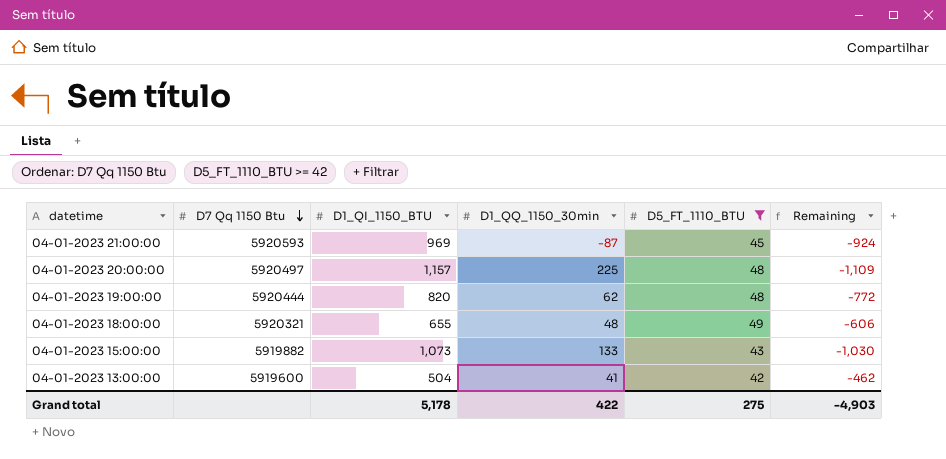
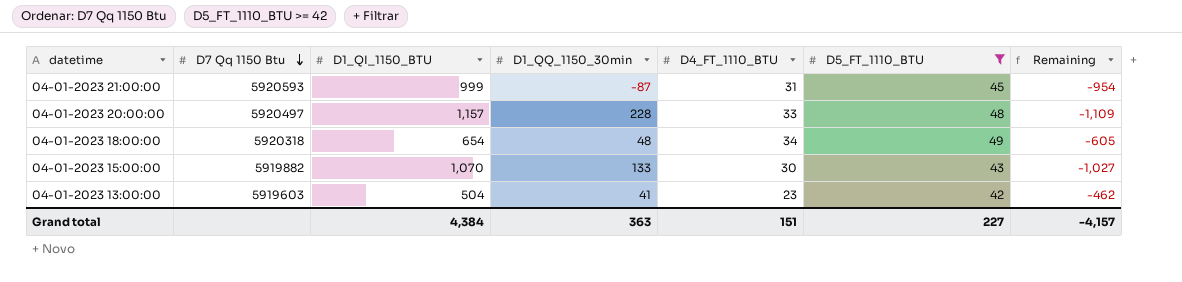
column D4_FT_1110_BTU | position: none -> 5
row 04-01-2023 19:00:00: 5920444 | 820 | 62 | 48 | -772 -> none
04-01-2023 21:00:00 | D1_QI_1150_BTU: 969 -> 999
04-01-2023 21:00:00 | Remaining: -924 -> -954
04-01-2023 20:00:00 | D1_QQ_1150_30min: 225 -> 228
04-01-2023 18:00:00 | D7 Qq 1150 Btu: 5920321 -> 5920318
04-01-2023 18:00:00 | D1_QI_1150_BTU: 655 -> 654
04-01-2023 18:00:00 | Remaining: -606 -> -605
04-01-2023 15:00:00 | D1_QI_1150_BTU: 1,073 -> 1,070
04-01-2023 15:00:00 | Remaining: -1,030 -> -1,027
04-01-2023 13:00:00 | D7 Qq 1150 Btu: 5919600 -> 5919603
Grand total | D1_QI_1150_BTU: 5,178 -> 4,384
Grand total | D1_QQ_1150_30min: 422 -> 363
Grand total | D5_FT_1110_BTU: 275 -> 227
Grand total | Remaining: -4,903 -> -4,157

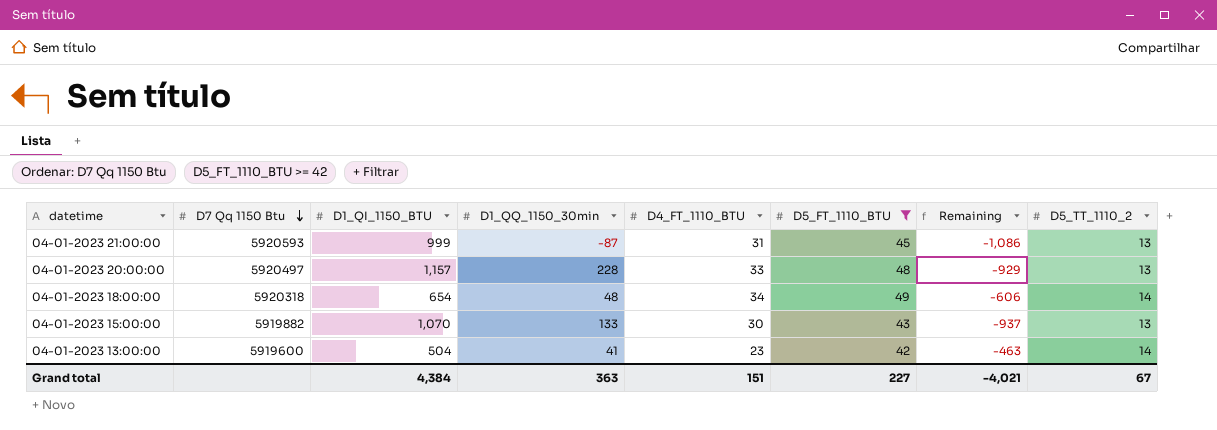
column Remaining | formula: [D5_FT_1110_BTU] - [D1_QI_1150_BTU] -> [D1_QQ_1150_30min] - [D1_QI_1150_BTU]
column D5_TT_1110_2 | position: none -> 8
04-01-2023 13:00:00 | D7 Qq 1150 Btu: 5919603 -> 5919600
Grand total | Remaining: -4,157 -> -4,021

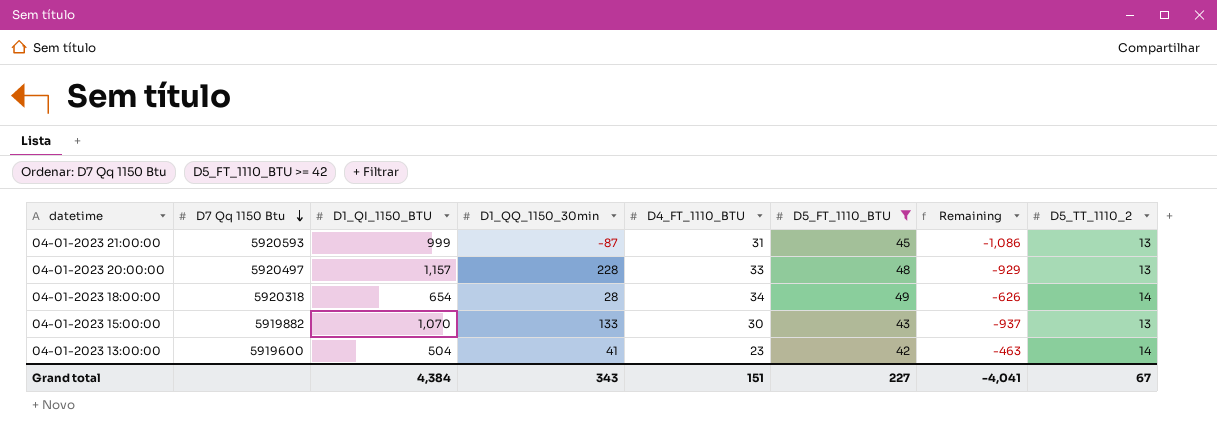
04-01-2023 18:00:00 | D1_QQ_1150_30min: 48 -> 28
04-01-2023 18:00:00 | Remaining: -606 -> -626
Grand total | D1_QQ_1150_30min: 363 -> 343
Grand total | Remaining: -4,021 -> -4,041

